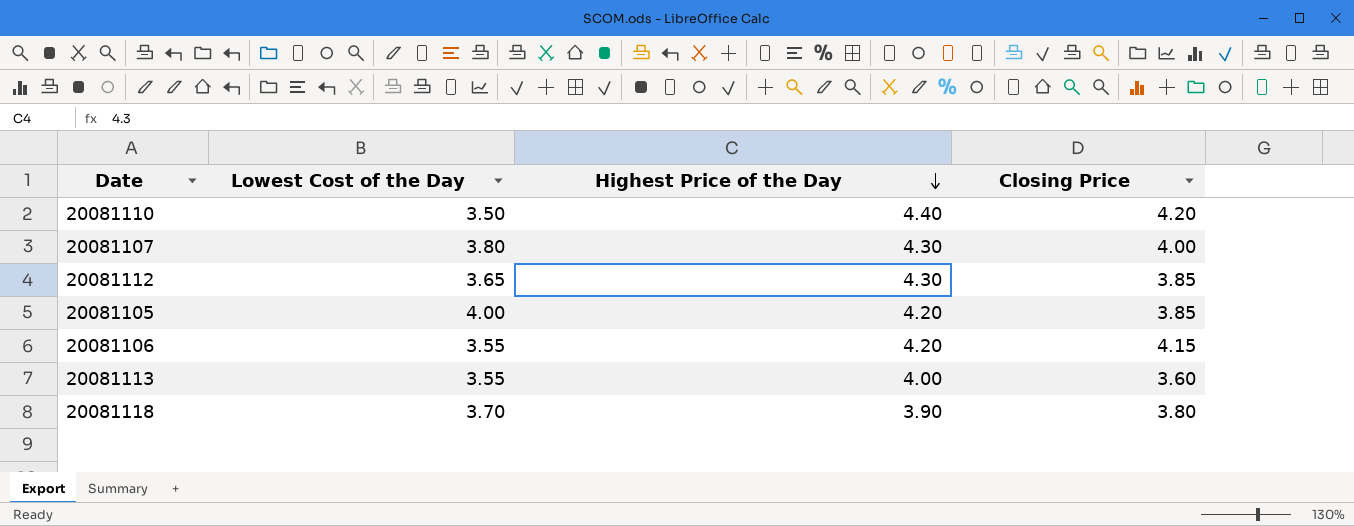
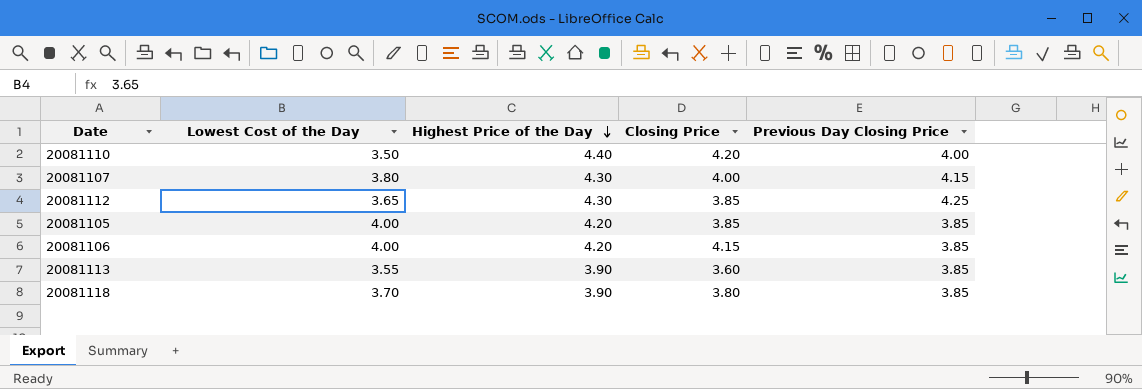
column Previous Day Closing Price | position: none -> 5
20081106 | Lowest Cost of the Day: 3.55 -> 4.00
20081113 | Highest Price of the Day: 4.00 -> 3.90

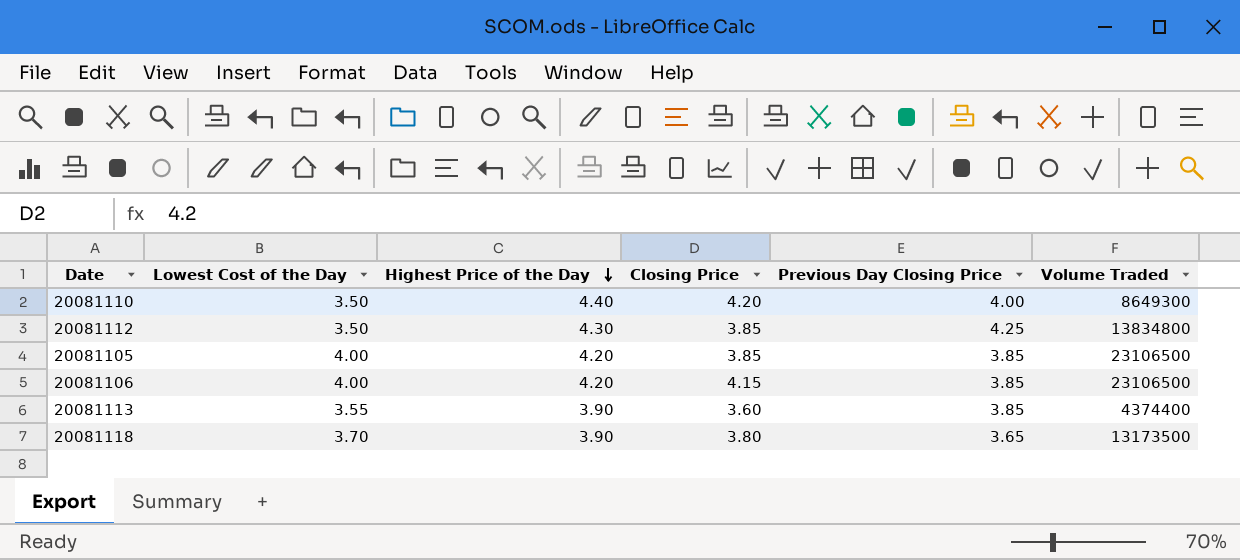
column Volume Traded | position: none -> 6
row 20081107: 3.80 | 4.30 | 4.00 | 4.15 -> none
20081112 | Lowest Cost of the Day: 3.65 -> 3.50
20081118 | Previous Day Closing Price: 3.85 -> 3.65

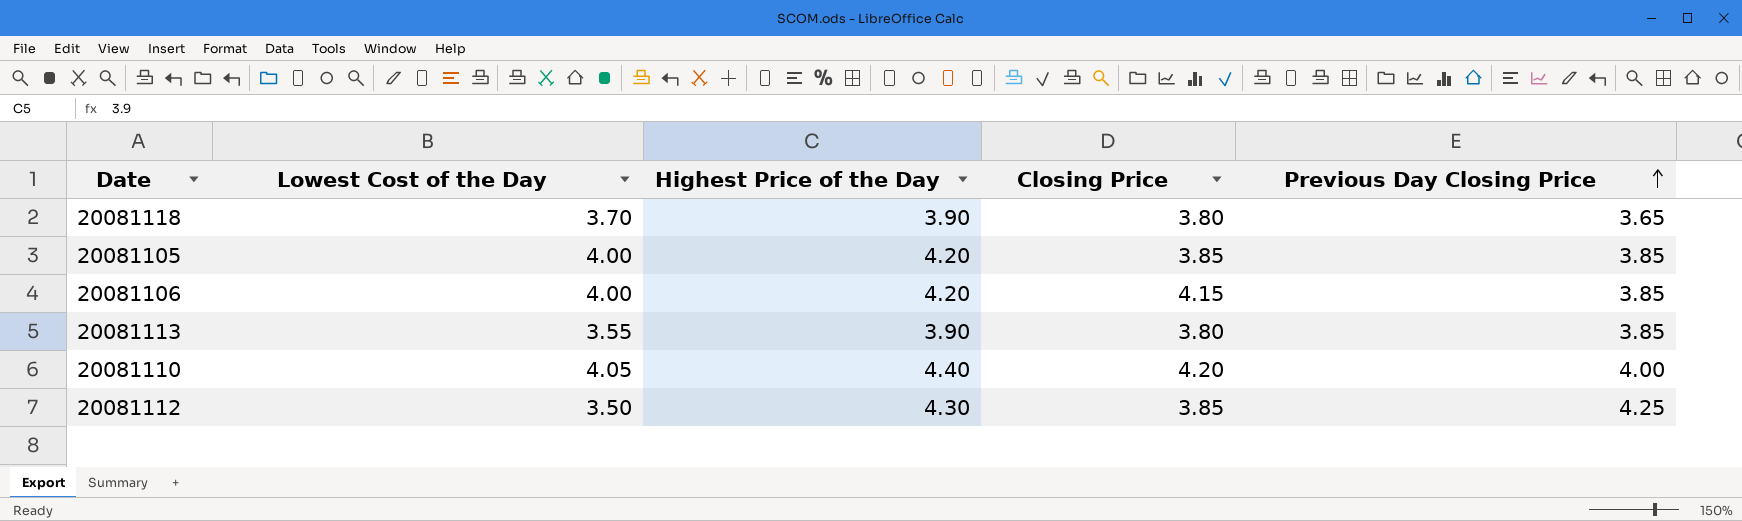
row order: Highest Price of the Day descending -> Previous Day Closing Price ascending
column Volume Traded | position: 6 -> none
20081113 | Closing Price: 3.60 -> 3.80
20081110 | Lowest Cost of the Day: 3.50 -> 4.05

